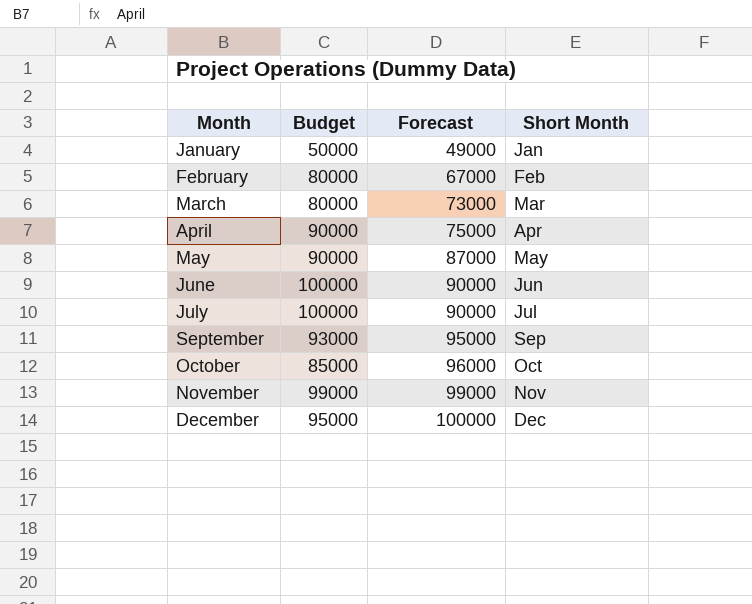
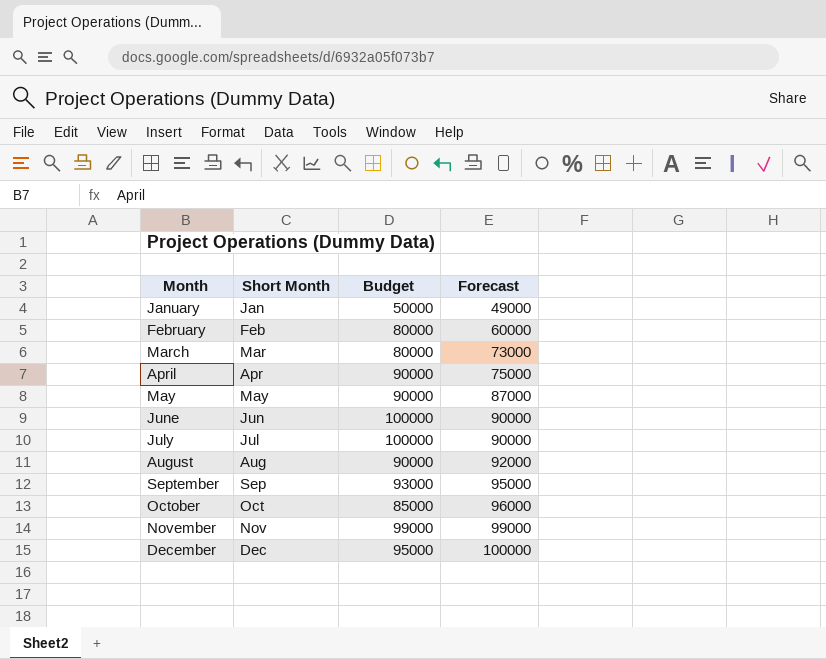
column Short Month | position: 4 -> 2
February | Forecast: 67000 -> 60000
row August: none -> Aug | 90000 | 92000

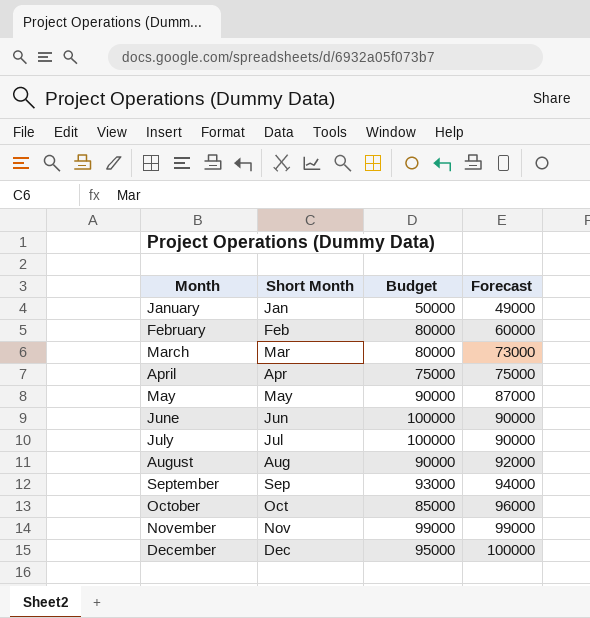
April | Budget: 90000 -> 75000
September | Forecast: 95000 -> 94000

